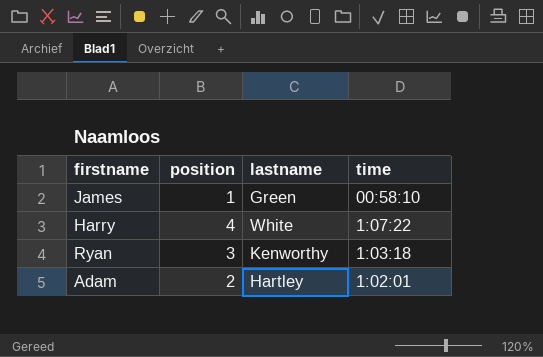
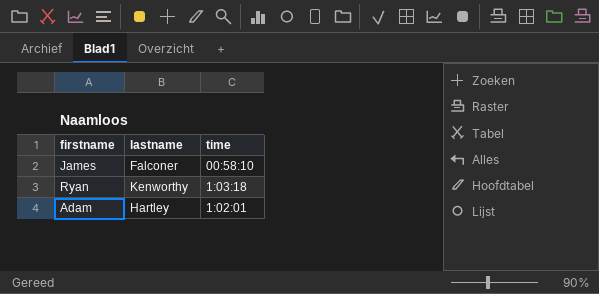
column position | position: 2 -> none
row Harry: 4 | White | 1:07:22 -> none
James | lastname: Green -> Falconer

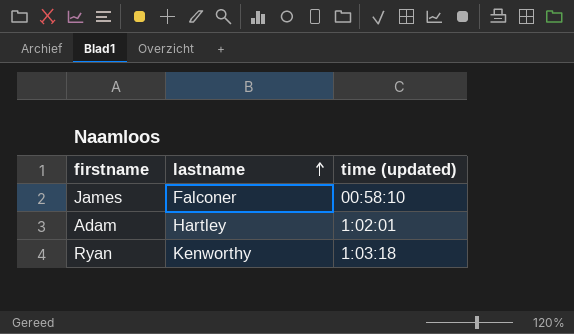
row order: none -> lastname ascending
column name: time -> time (updated)

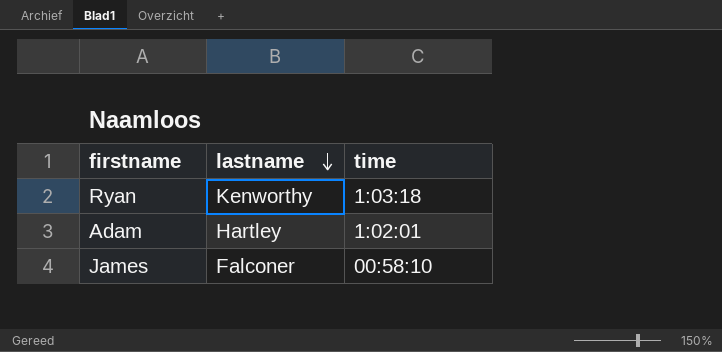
row order: lastname ascending -> lastname descending
column name: time (updated) -> time

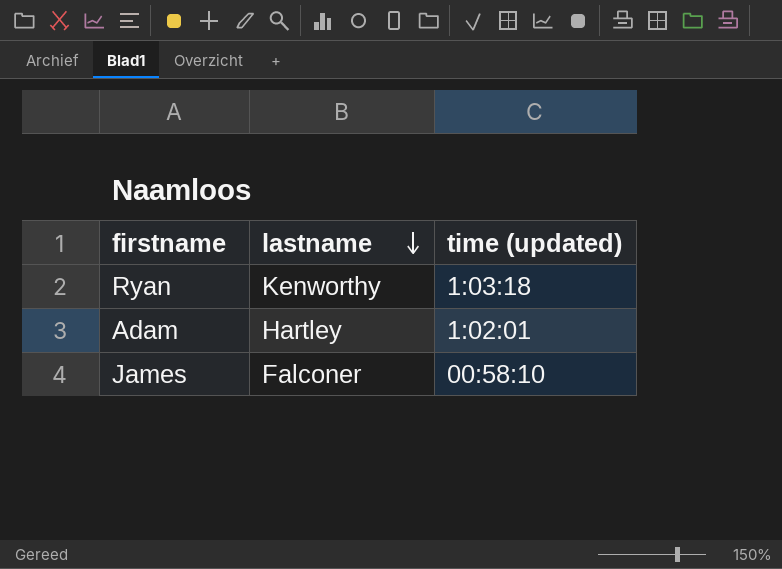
column name: time -> time (updated)

